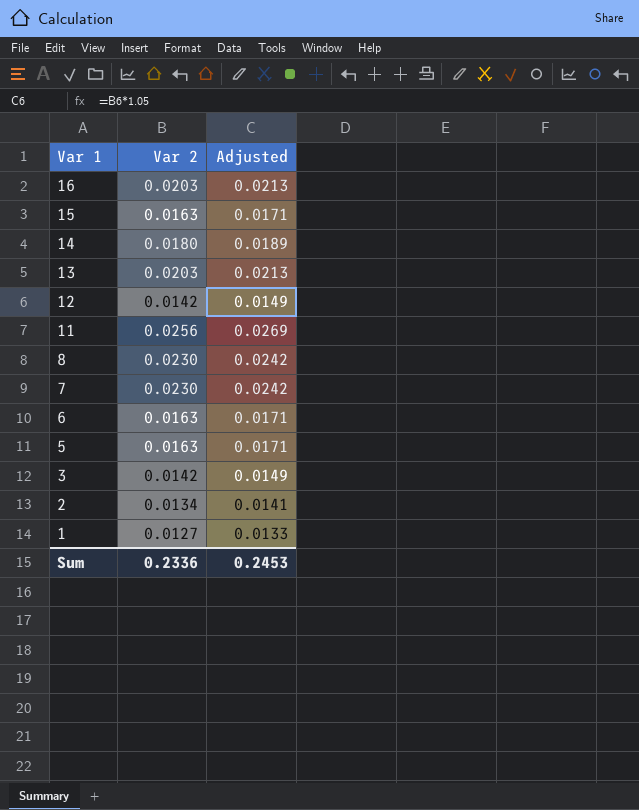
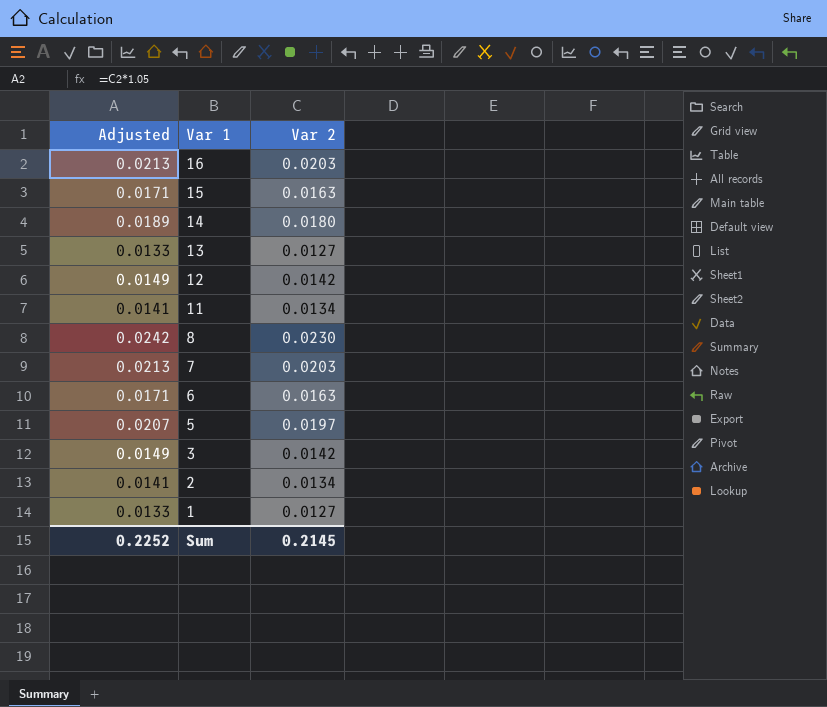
column Adjusted | position: 3 -> 1
13 | Adjusted: 0.0213 -> 0.0133
13 | Var 2: 0.0203 -> 0.0127
11 | Adjusted: 0.0269 -> 0.0141
11 | Var 2: 0.0256 -> 0.0134
7 | Adjusted: 0.0242 -> 0.0213
7 | Var 2: 0.0230 -> 0.0203
5 | Adjusted: 0.0171 -> 0.0207
5 | Var 2: 0.0163 -> 0.0197
Sum | Adjusted: 0.2453 -> 0.2252
Sum | Var 2: 0.2336 -> 0.2145

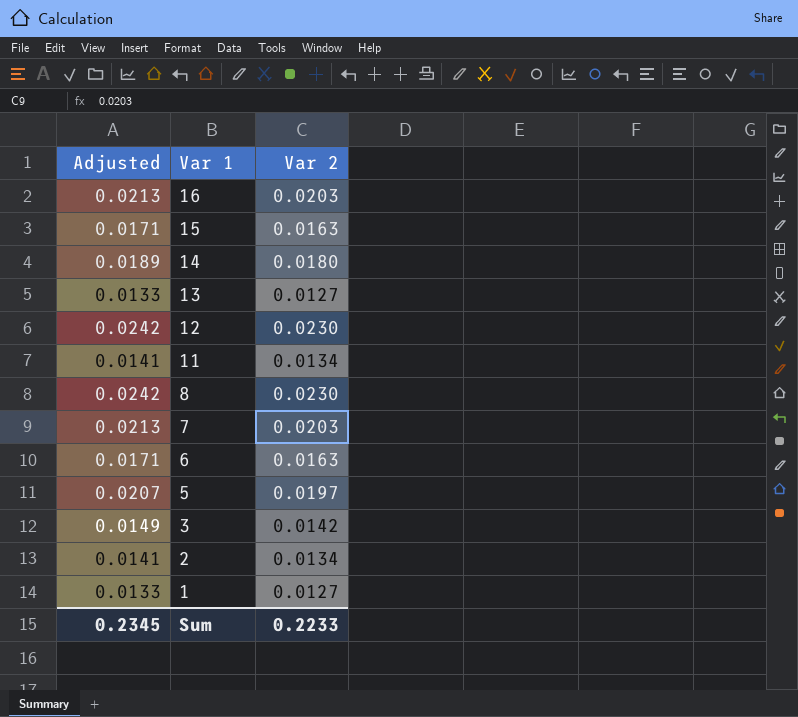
12 | Adjusted: 0.0149 -> 0.0242
12 | Var 2: 0.0142 -> 0.0230
Sum | Adjusted: 0.2252 -> 0.2345
Sum | Var 2: 0.2145 -> 0.2233

